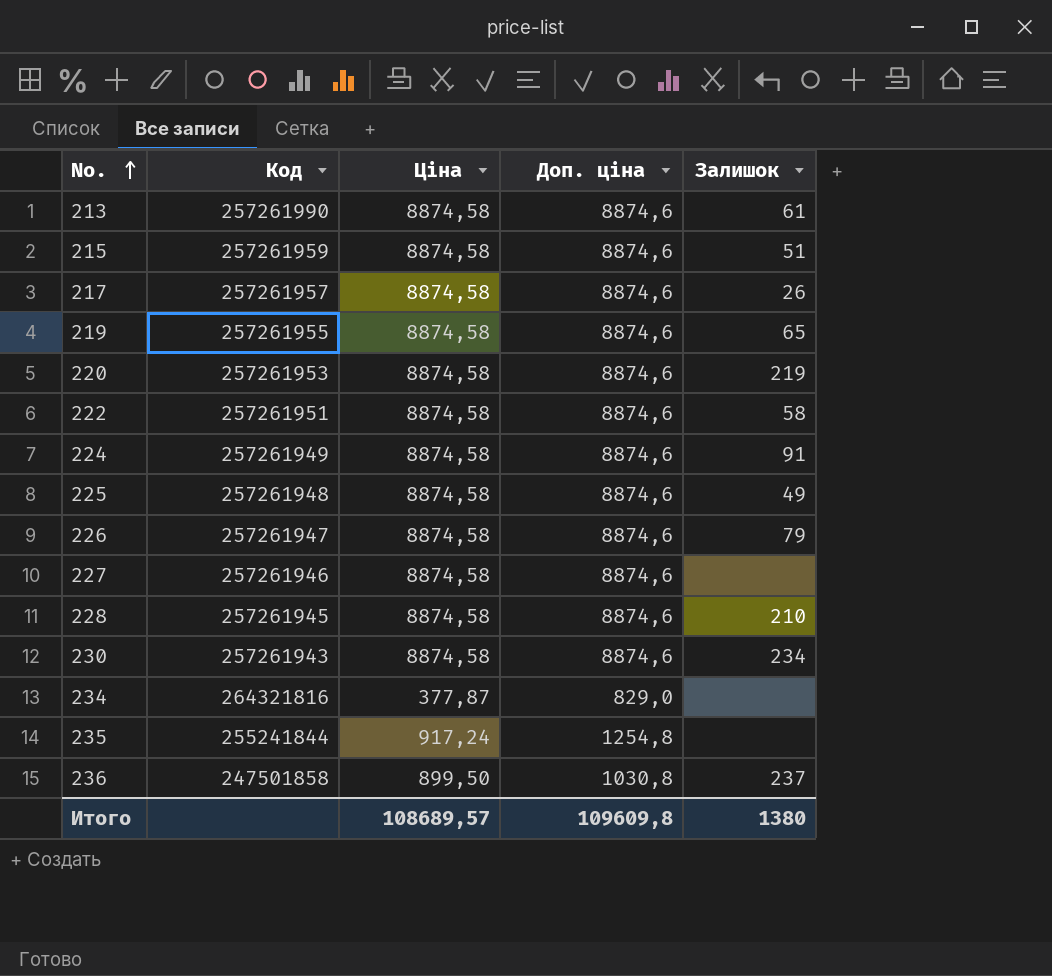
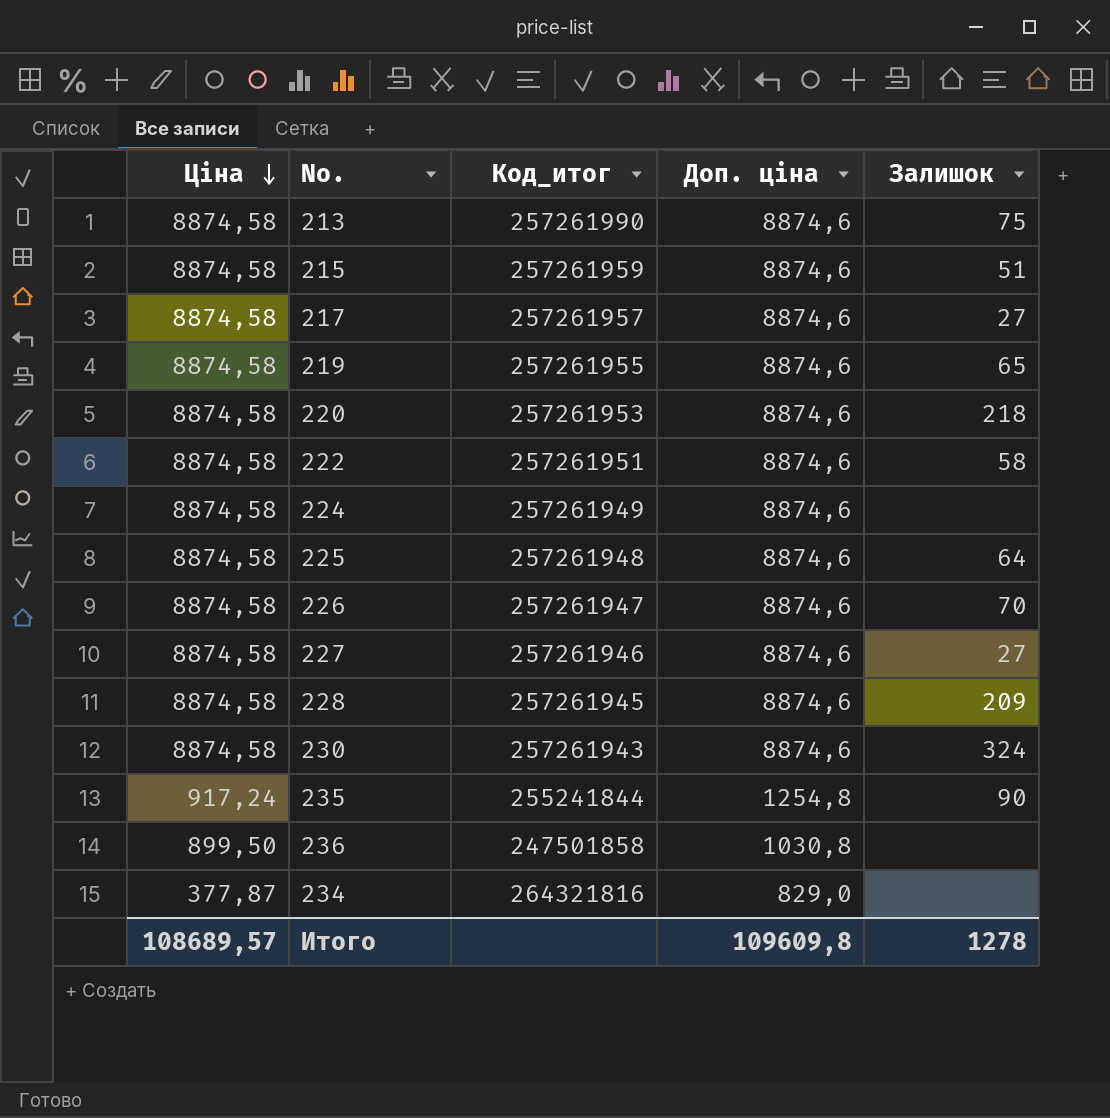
row order: No. ascending -> Ціна descending
column Ціна | position: 3 -> 1
column name: Код -> Код_итог
213 | Залишок: 61 -> 75
217 | Залишок: 26 -> 27
220 | Залишок: 219 -> 218
224 | Залишок: 91 -> none
225 | Залишок: 49 -> 64
226 | Залишок: 79 -> 70
227 | Залишок: none -> 27
228 | Залишок: 210 -> 209
230 | Залишок: 234 -> 324
235 | Залишок: none -> 90
236 | Залишок: 237 -> none
Итого | Залишок: 1380 -> 1278

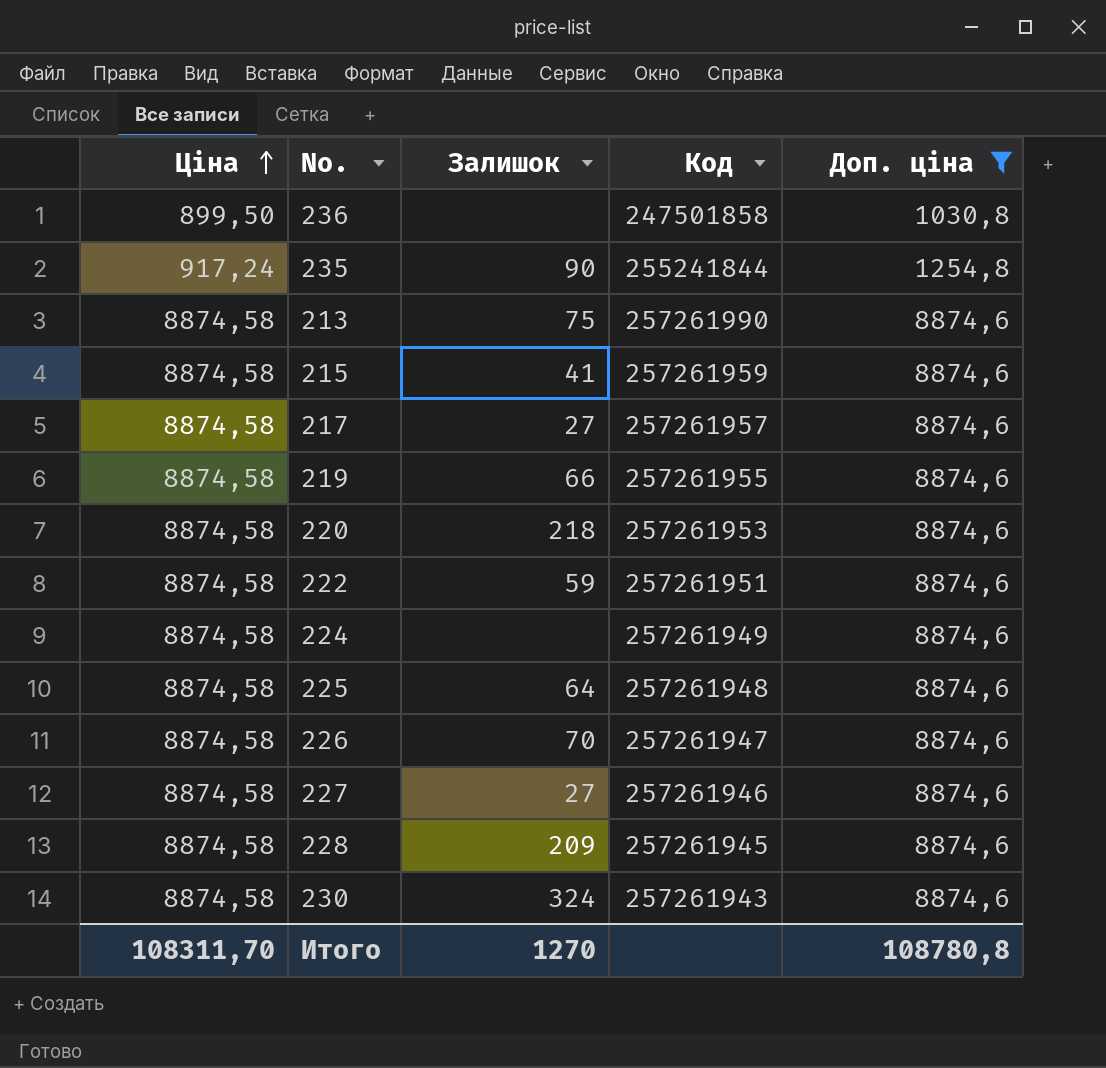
filter: none -> Доп. ціна != 829,0
row order: Ціна descending -> Ціна ascending
column Залишок | position: 5 -> 3
column name: Код_итог -> Код
215 | Залишок: 51 -> 41
219 | Залишок: 65 -> 66
222 | Залишок: 58 -> 59
Итого | Ціна: 108689,57 -> 108311,70
Итого | Залишок: 1278 -> 1270
Итого | Доп. ціна: 109609,8 -> 108780,8

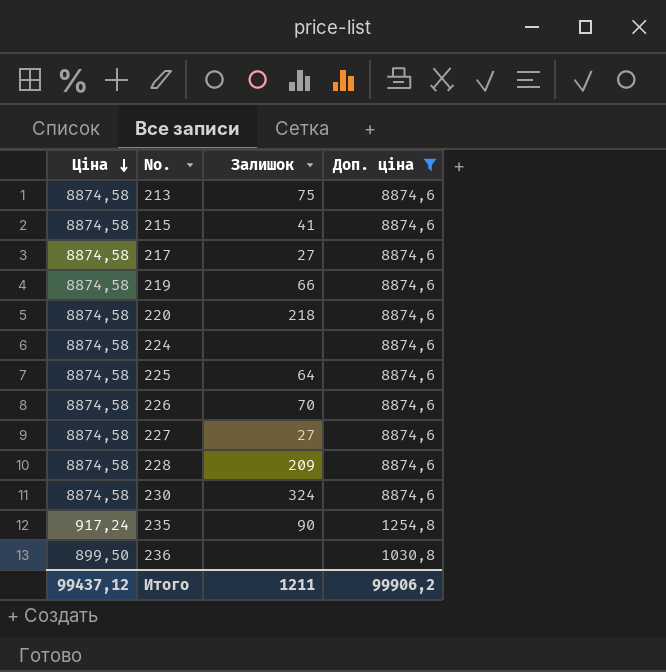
row order: Ціна ascending -> Ціна descending
column Код | position: 4 -> none
row 222: 8874,58 | 59 | 257261951 | 8874,6 -> none
Итого | Ціна: 108311,70 -> 99437,12
Итого | Залишок: 1270 -> 1211
Итого | Доп. ціна: 108780,8 -> 99906,2

